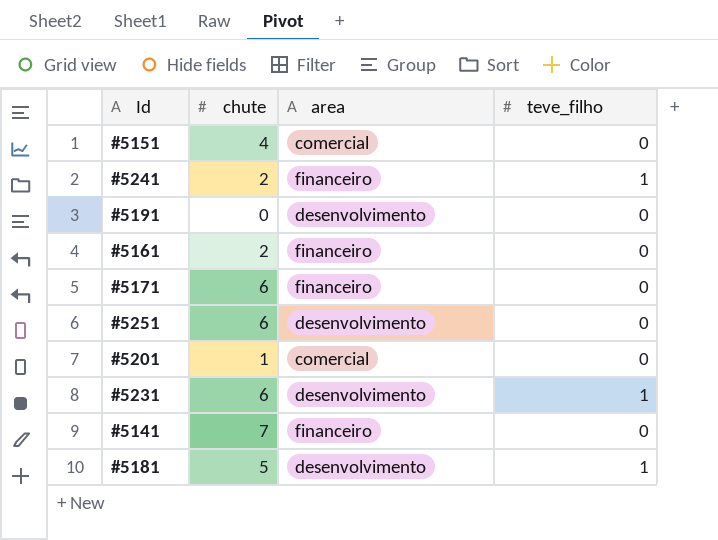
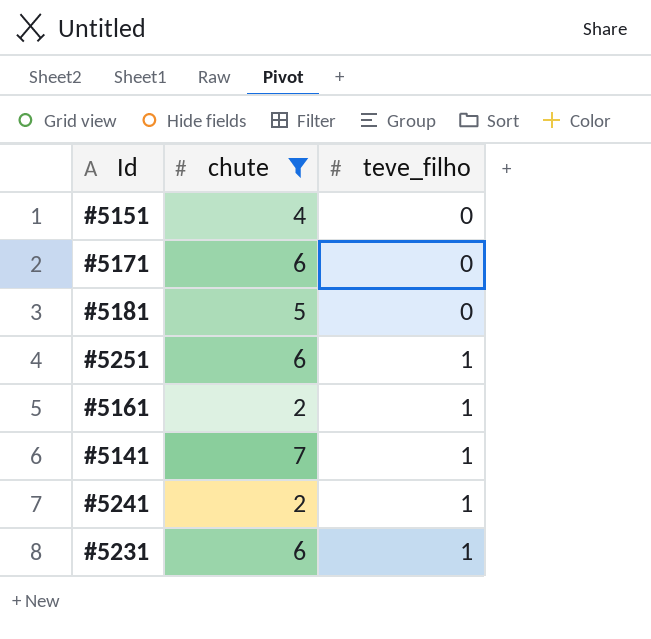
filter: none -> chute >= 2
row order: none -> teve_filho ascending
column area | position: 3 -> none
#5181 | teve_filho: 1 -> 0
#5251 | teve_filho: 0 -> 1
#5161 | teve_filho: 0 -> 1
#5141 | teve_filho: 0 -> 1

